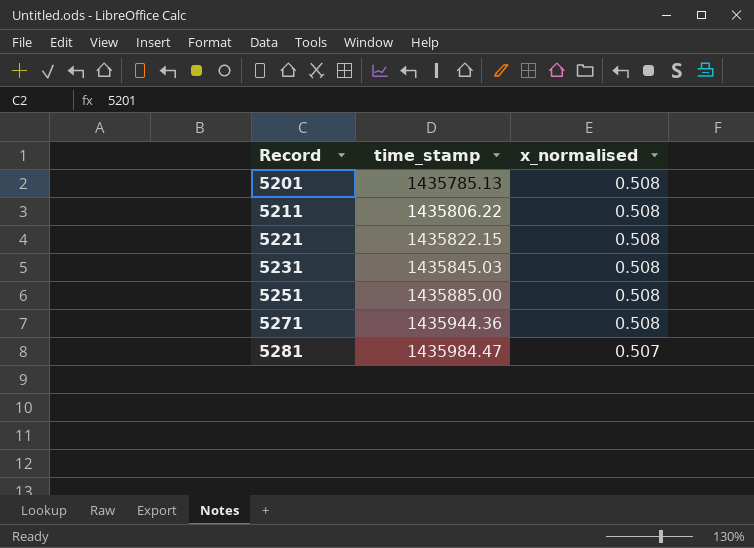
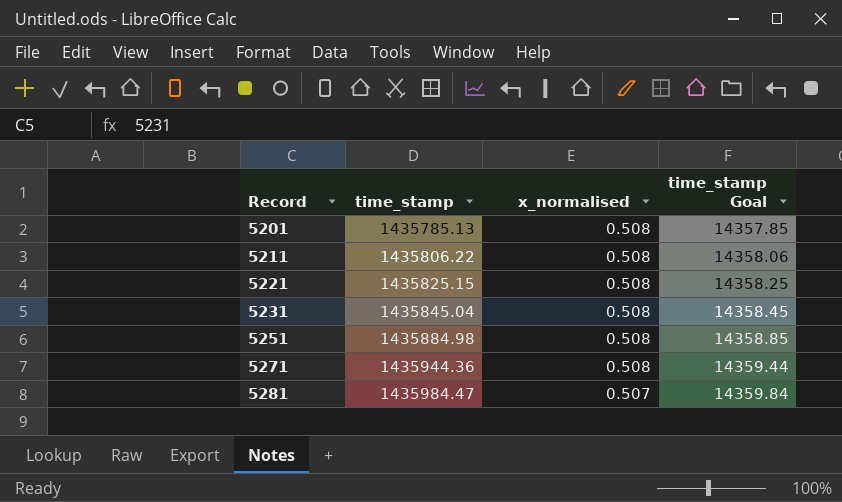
column time_stamp Goal | formula: none -> [time_stamp] * 0.01
5221 | time_stamp: 1435822.15 -> 1435825.15
5231 | time_stamp: 1435845.03 -> 1435845.04
5251 | time_stamp: 1435885.00 -> 1435884.98

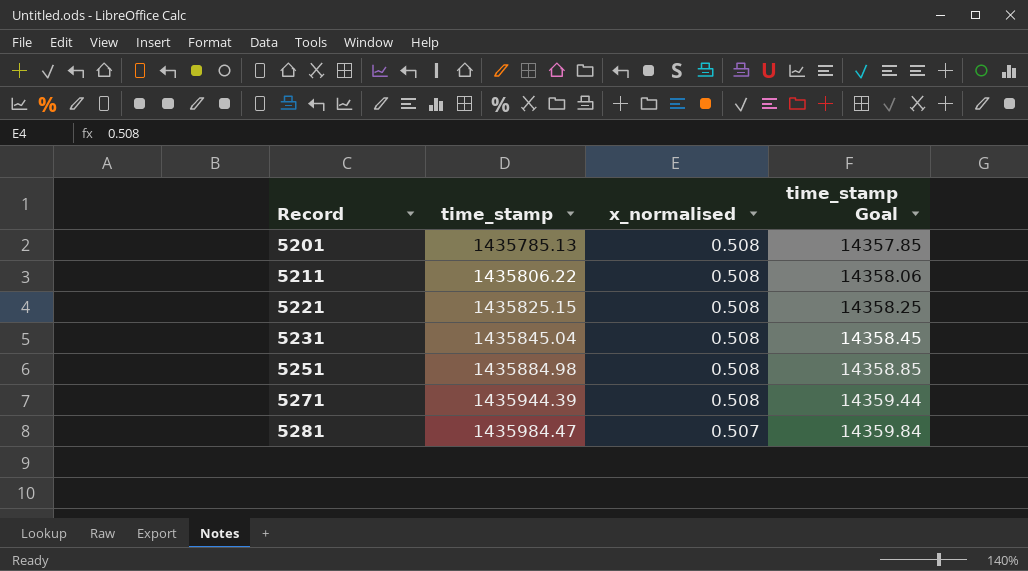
5271 | time_stamp: 1435944.36 -> 1435944.39

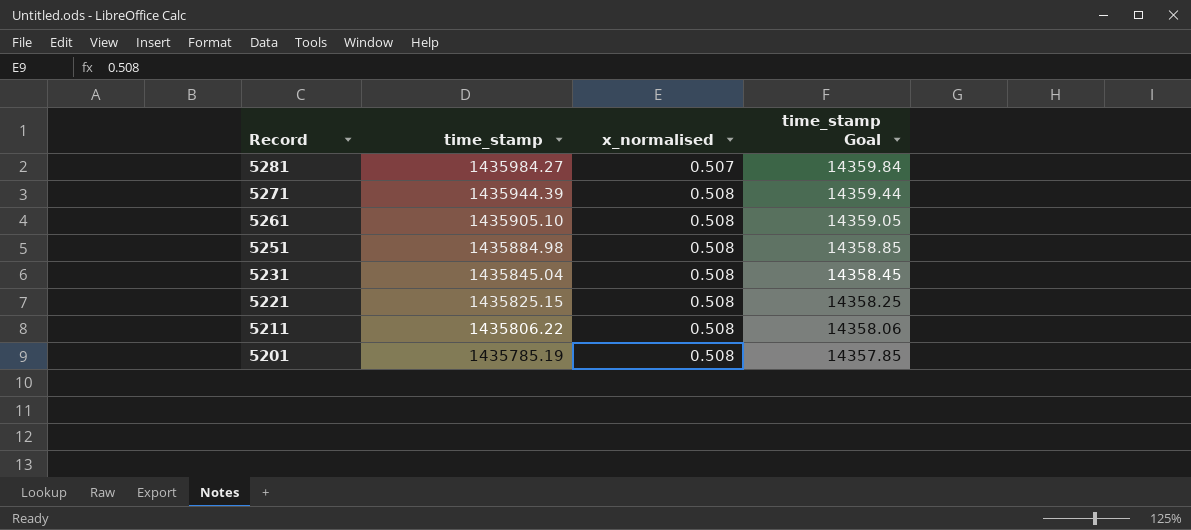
row order: Record ascending -> Record descending
5281 | time_stamp: 1435984.47 -> 1435984.27
row 5261: none -> 1435905.10 | 0.508 | 14359.05
5201 | time_stamp: 1435785.13 -> 1435785.19

